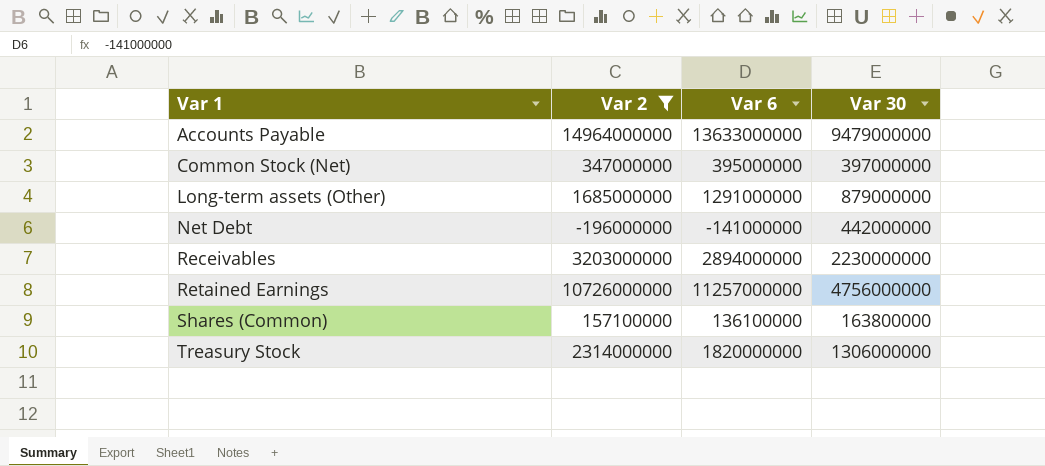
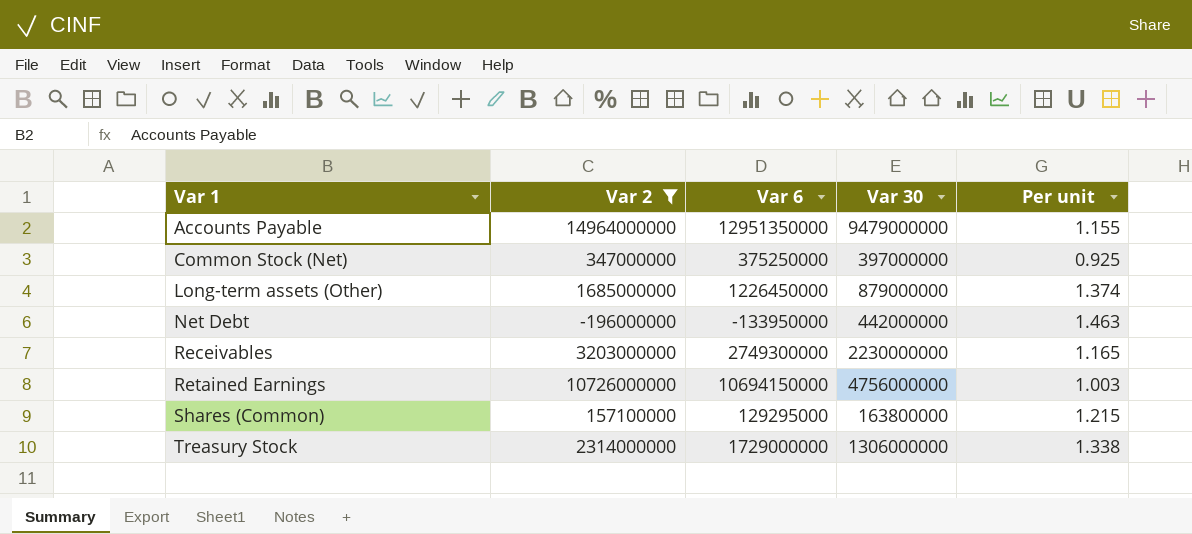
column Per unit | formula: none -> [Var 2] / [Var 6]
Accounts Payable | Var 6: 13633000000 -> 12951350000
Common Stock (Net) | Var 6: 395000000 -> 375250000
Long-term assets (Other) | Var 6: 1291000000 -> 1226450000
Net Debt | Var 6: -141000000 -> -133950000
Receivables | Var 6: 2894000000 -> 2749300000
Retained Earnings | Var 6: 11257000000 -> 10694150000
Shares (Common) | Var 6: 136100000 -> 129295000
Treasury Stock | Var 6: 1820000000 -> 1729000000

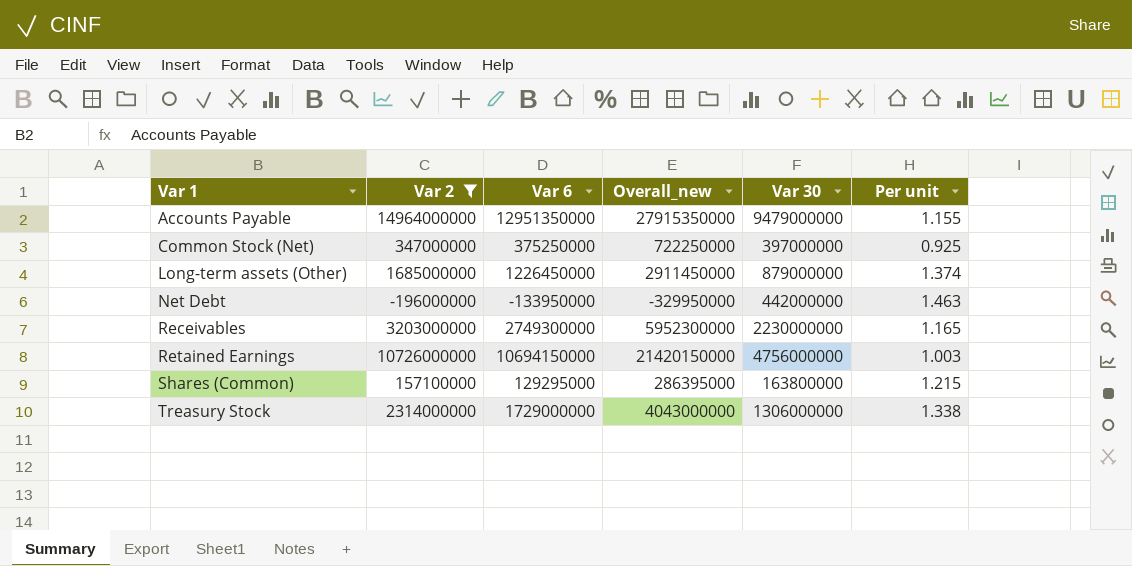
column Overall_new | formula: none -> [Var 2] + [Var 6]

